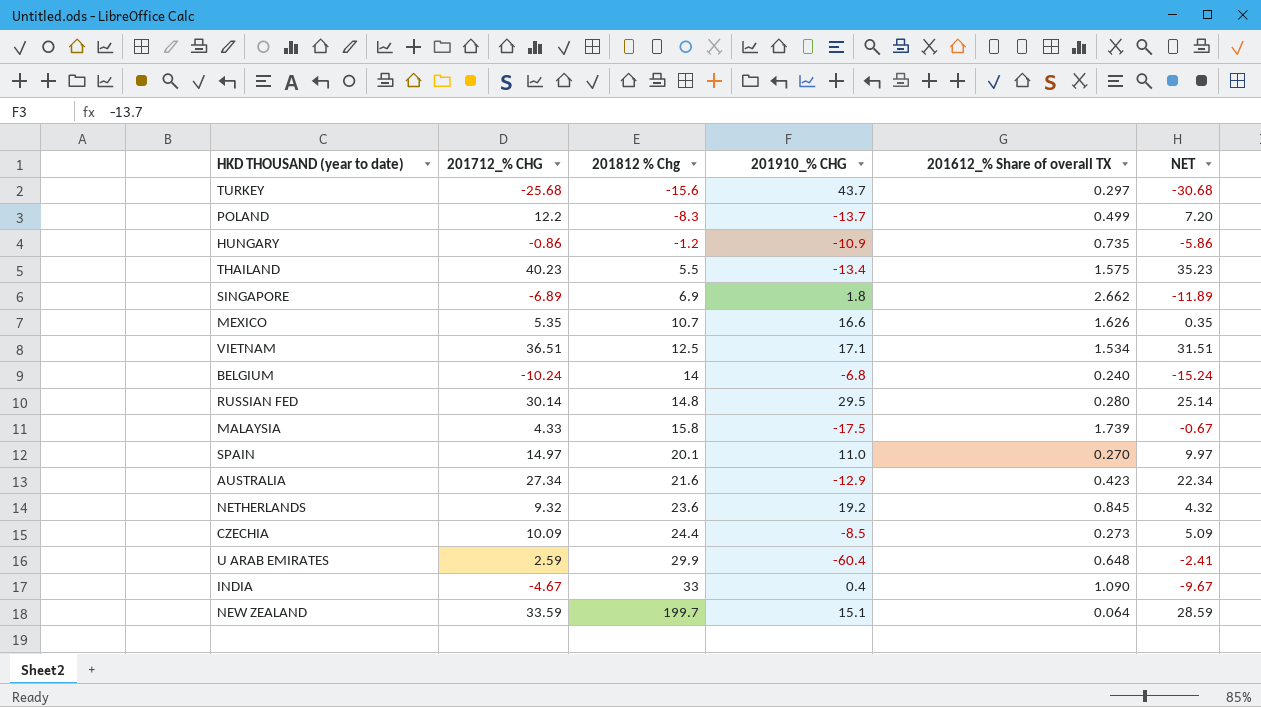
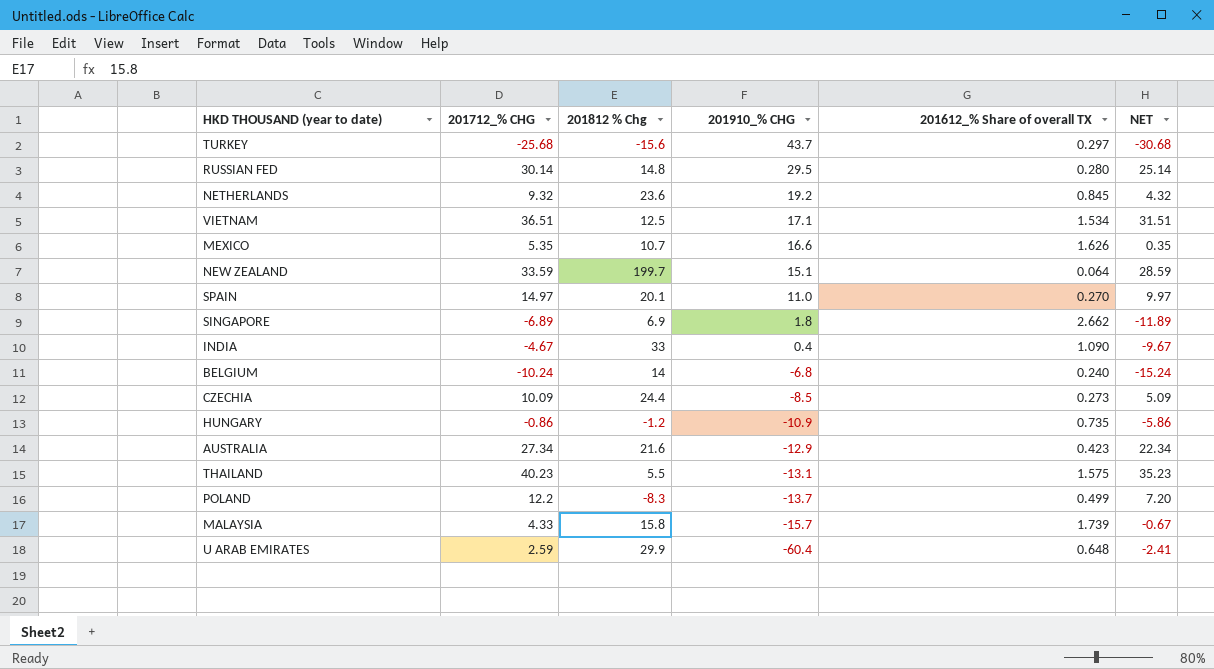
row order: 201812 % Chg ascending -> 201910_% CHG descending
THAILAND | 201910_% CHG: -13.4 -> -13.1
MALAYSIA | 201910_% CHG: -17.5 -> -15.7

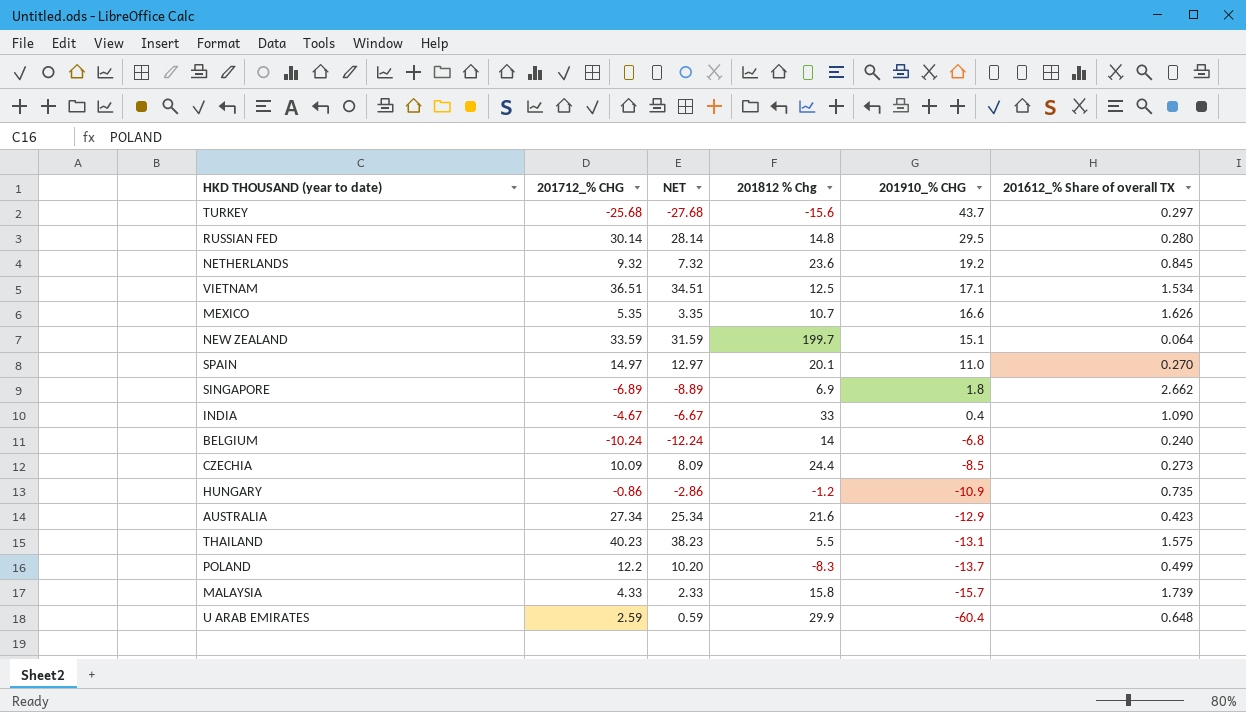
column NET | formula: [201712_% CHG] - 5 -> [201712_% CHG] - 2
column NET | position: 6 -> 3

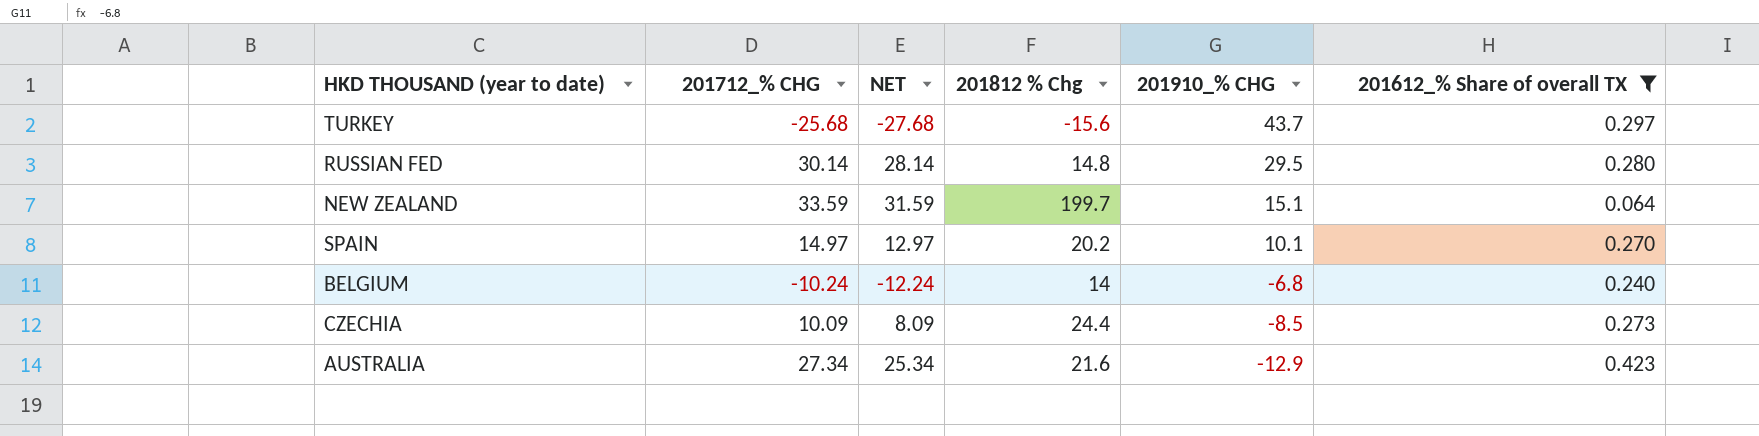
filter: none -> 201612_% Share of overall TX <= 0.423
SPAIN | 201812 % Chg: 20.1 -> 20.2
SPAIN | 201910_% CHG: 11.0 -> 10.1

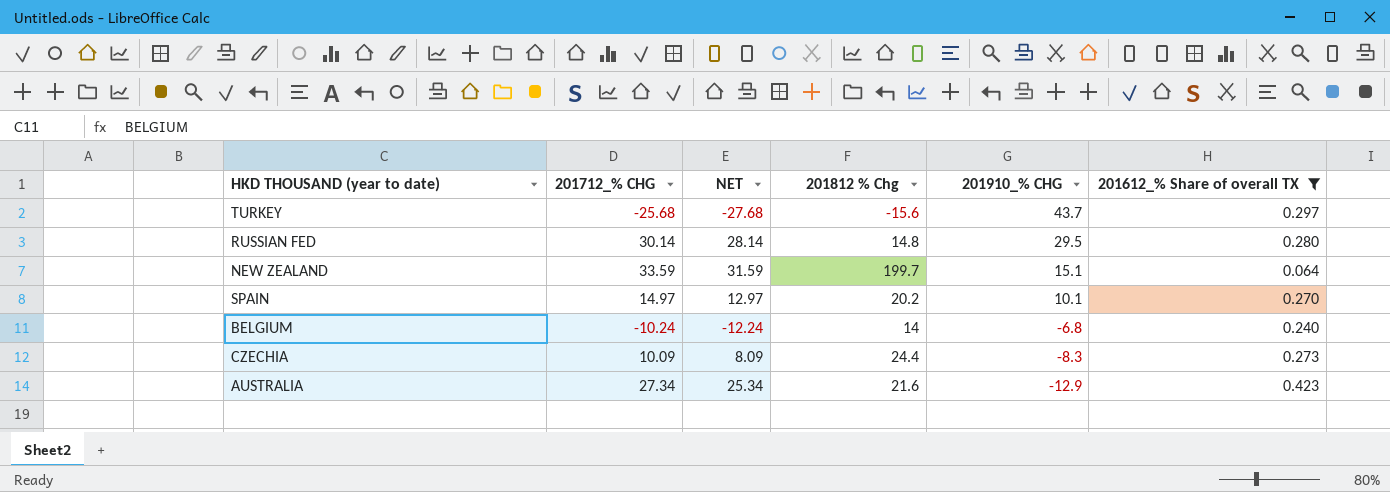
CZECHIA | 201910_% CHG: -8.5 -> -8.3

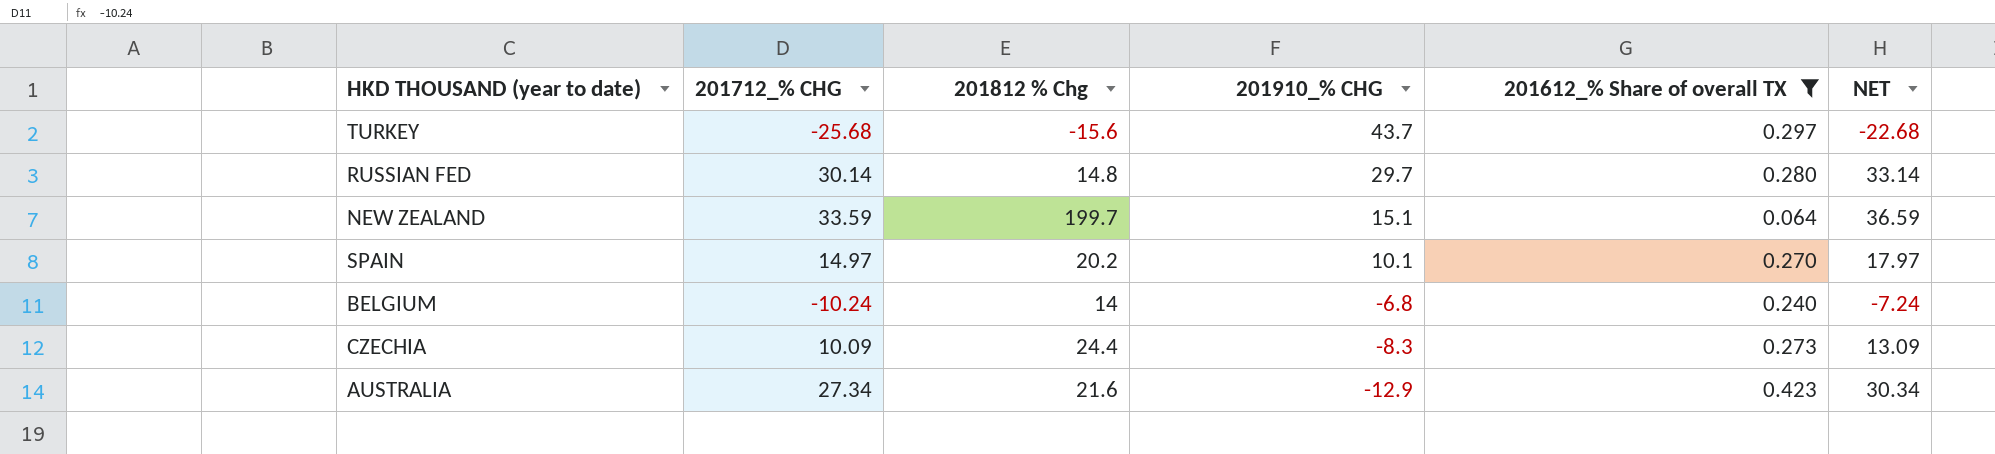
column NET | formula: [201712_% CHG] - 2 -> [201712_% CHG] + 3
column NET | position: 3 -> 6
RUSSIAN FED | 201910_% CHG: 29.5 -> 29.7

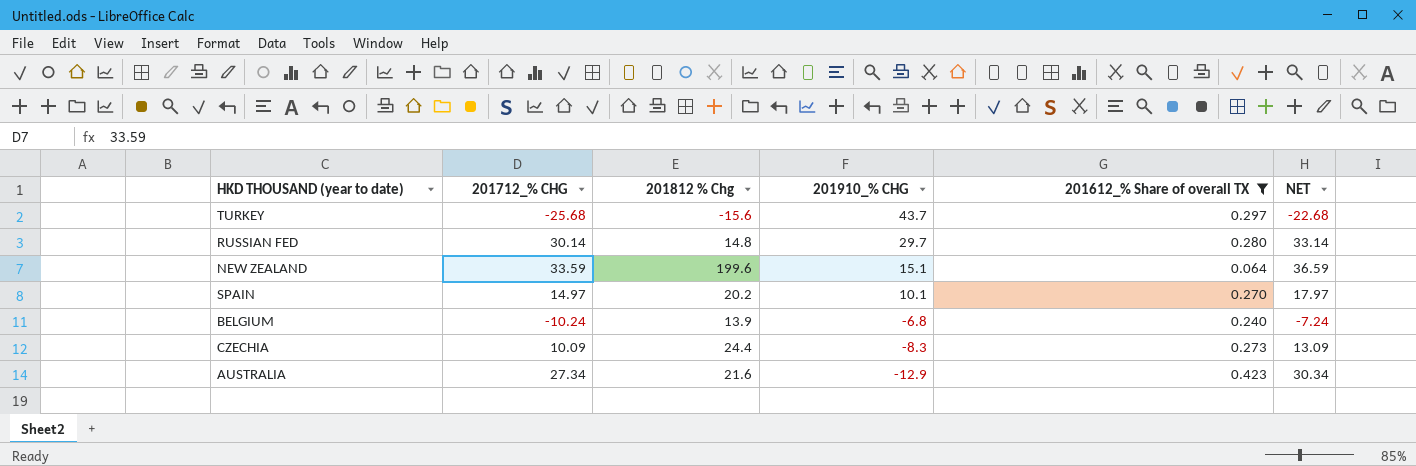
NEW ZEALAND | 201812 % Chg: 199.7 -> 199.6
BELGIUM | 201812 % Chg: 14 -> 13.9

